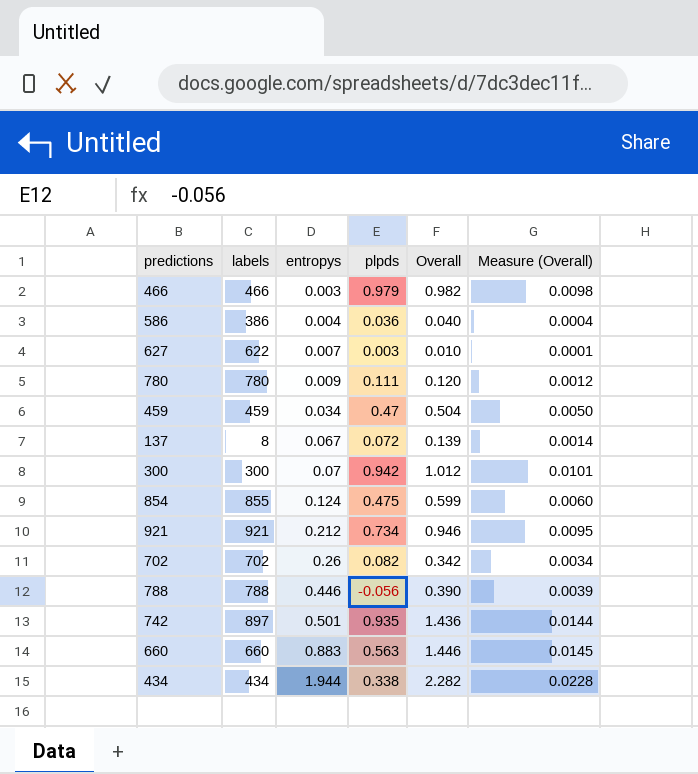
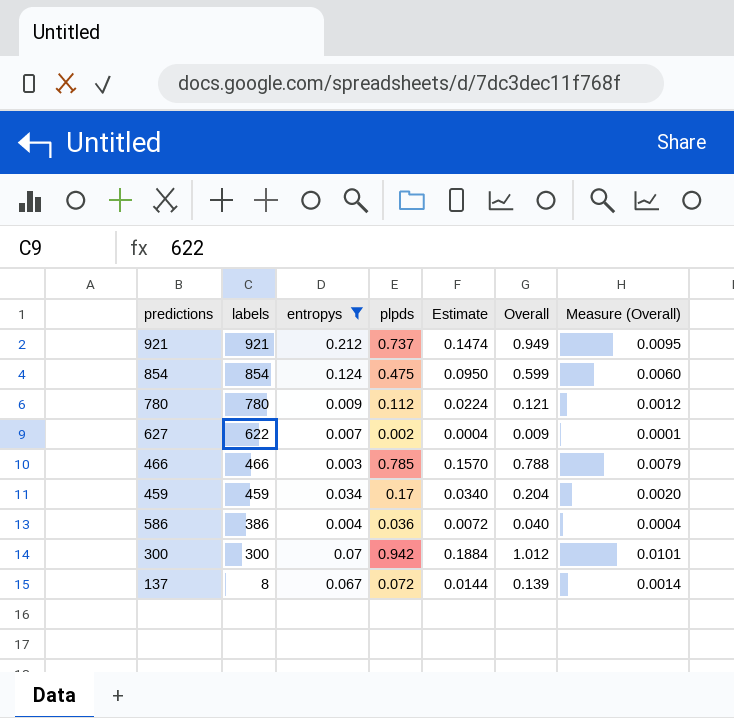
filter: none -> entropys <= 0.212
row order: entropys ascending -> labels descending
column Estimate | formula: none -> [plpds] * 0.2
921 | plpds: 0.734 -> 0.737
921 | Overall: 0.946 -> 0.949
854 | labels: 855 -> 854
780 | plpds: 0.111 -> 0.112
780 | Overall: 0.120 -> 0.121
627 | plpds: 0.003 -> 0.002
627 | Overall: 0.010 -> 0.009
466 | plpds: 0.979 -> 0.785
466 | Overall: 0.982 -> 0.788
466 | Measure (Overall): 0.0098 -> 0.0079
459 | plpds: 0.47 -> 0.17
459 | Overall: 0.504 -> 0.204
459 | Measure (Overall): 0.0050 -> 0.0020

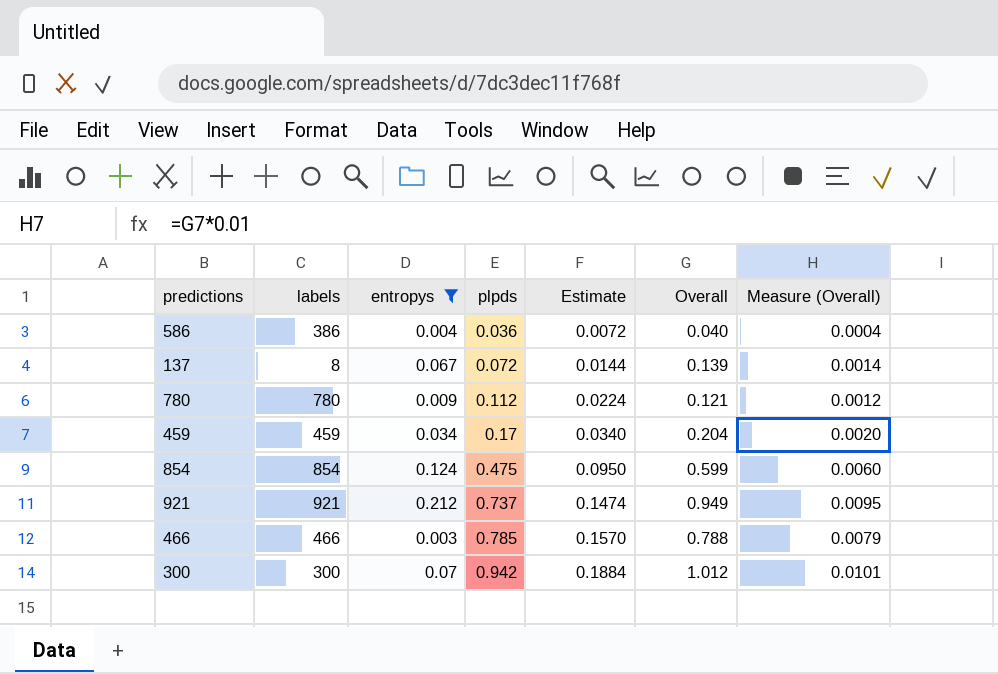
row order: labels descending -> plpds ascending
row 627: 622 | 0.007 | 0.002 | 0.0004 | 0.009 | 0.0001 -> none

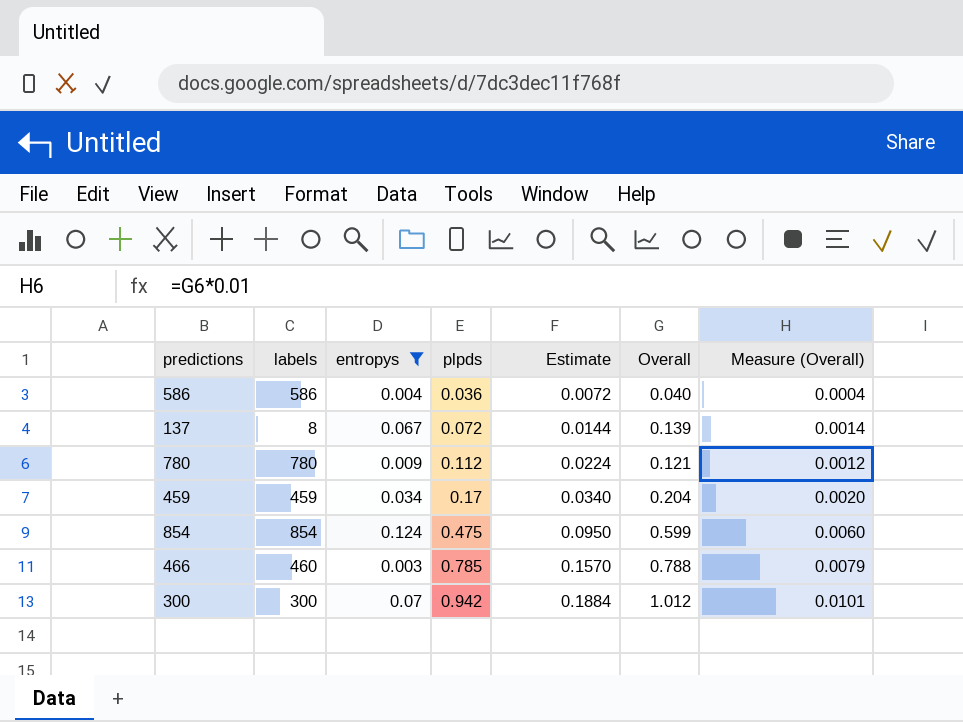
row 921: 921 | 0.212 | 0.737 | 0.1474 | 0.949 | 0.0095 -> none
586 | labels: 386 -> 586
466 | labels: 466 -> 460

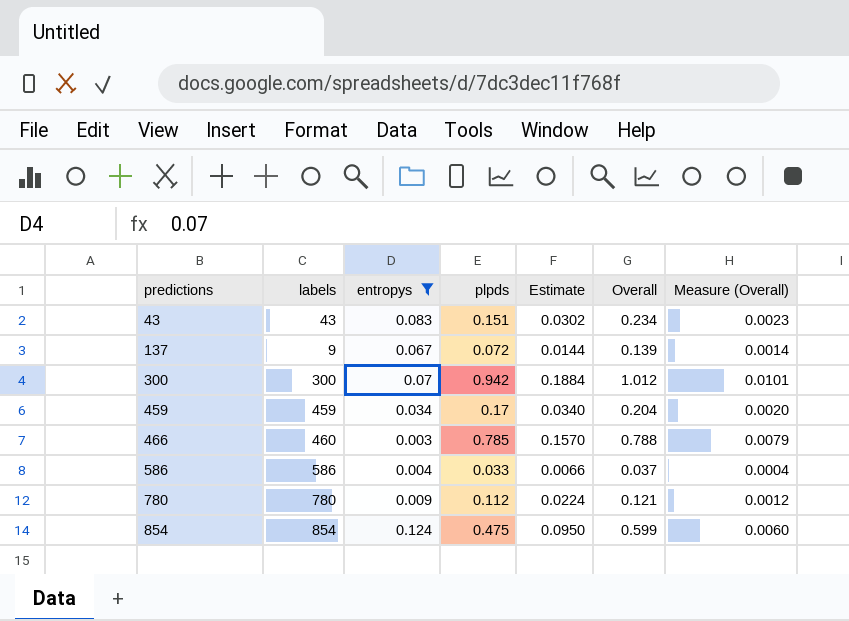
row order: plpds ascending -> predictions ascending
row 43: none -> 43 | 0.083 | 0.151 | 0.0302 | 0.234 | 0.0023
137 | labels: 8 -> 9
586 | plpds: 0.036 -> 0.033
586 | Estimate: 0.0072 -> 0.0066
586 | Overall: 0.040 -> 0.037

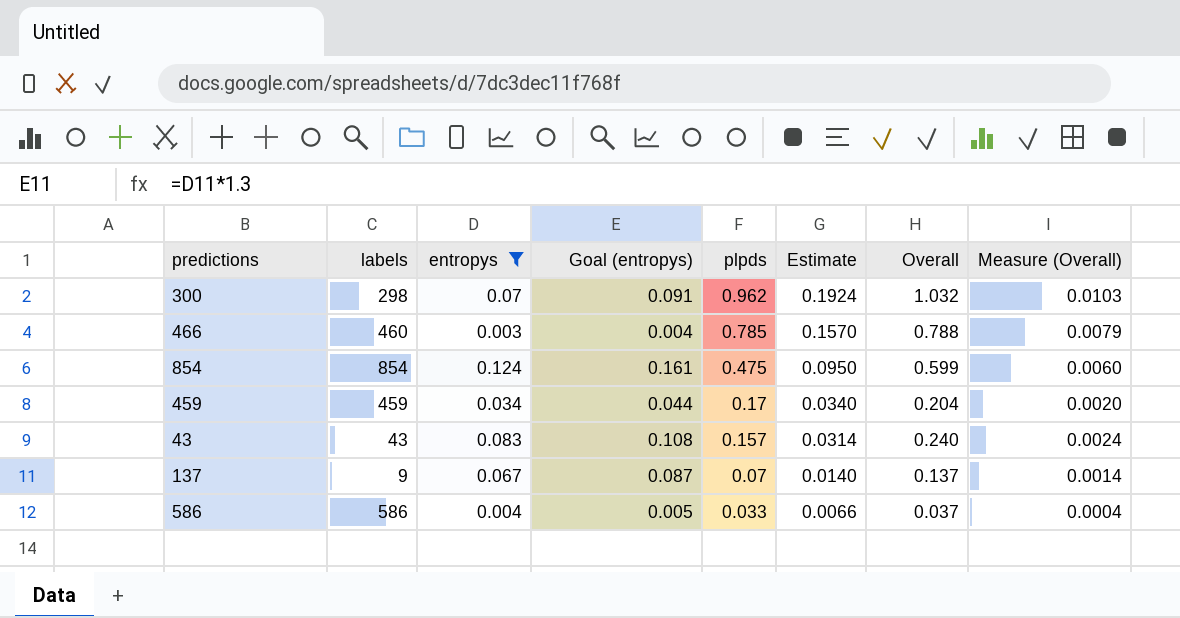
row order: predictions ascending -> plpds descending
column Goal (entropys) | formula: none -> [entropys] * 1.3
row 780: 780 | 0.009 | 0.112 | 0.0224 | 0.121 | 0.0012 -> none
300 | labels: 300 -> 298
300 | plpds: 0.942 -> 0.962
300 | Estimate: 0.1884 -> 0.1924
300 | Overall: 1.012 -> 1.032
300 | Measure (Overall): 0.0101 -> 0.0103
43 | plpds: 0.151 -> 0.157
43 | Estimate: 0.0302 -> 0.0314
43 | Overall: 0.234 -> 0.240
43 | Measure (Overall): 0.0023 -> 0.0024
137 | plpds: 0.072 -> 0.07
137 | Estimate: 0.0144 -> 0.0140
137 | Overall: 0.139 -> 0.137

